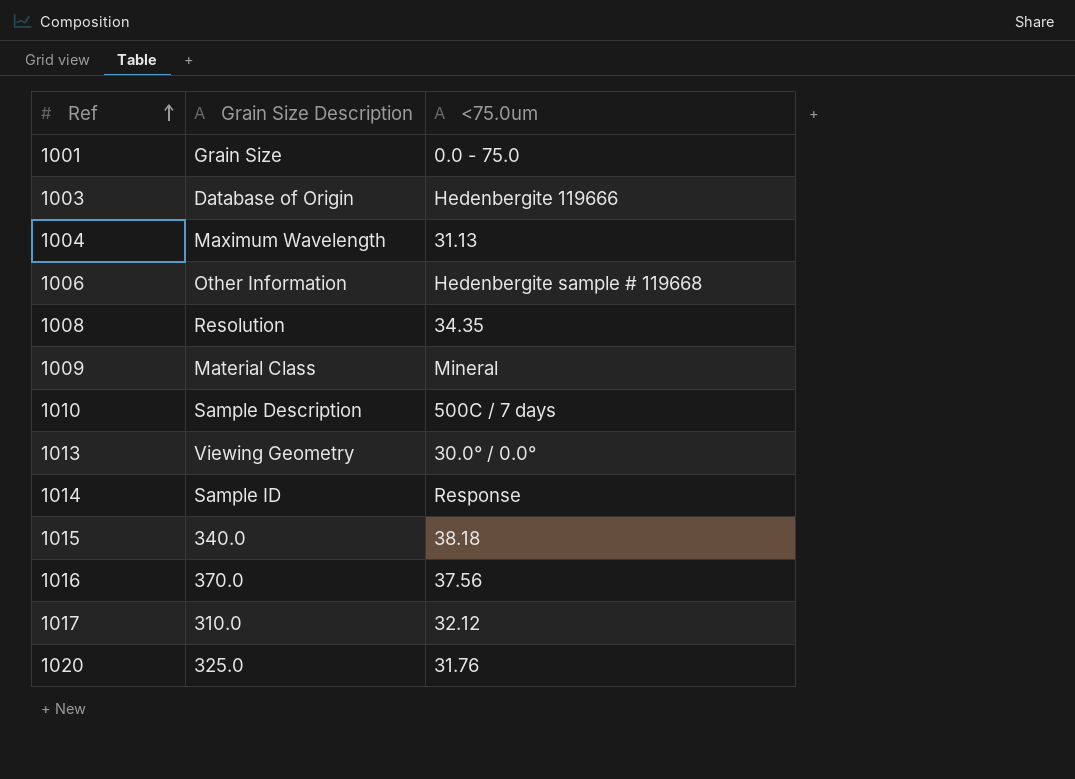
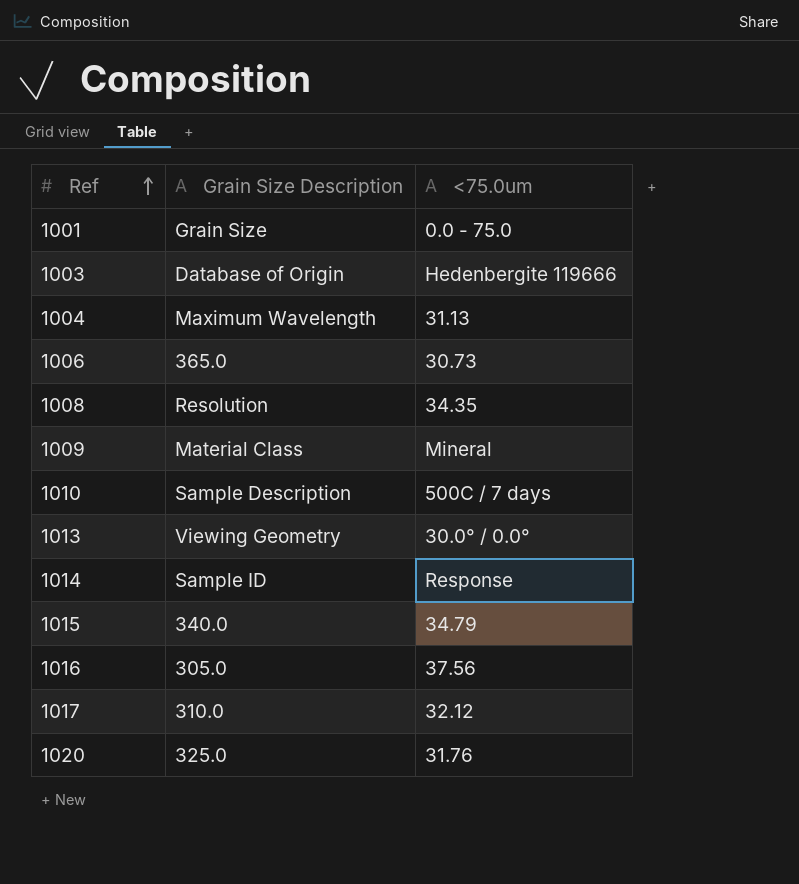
1006 | Grain Size Description: Other Information -> 365.0
1006 | <75.0um: Hedenbergite sample # 119668 -> 30.73
1015 | <75.0um: 38.18 -> 34.79
1016 | Grain Size Description: 370.0 -> 305.0

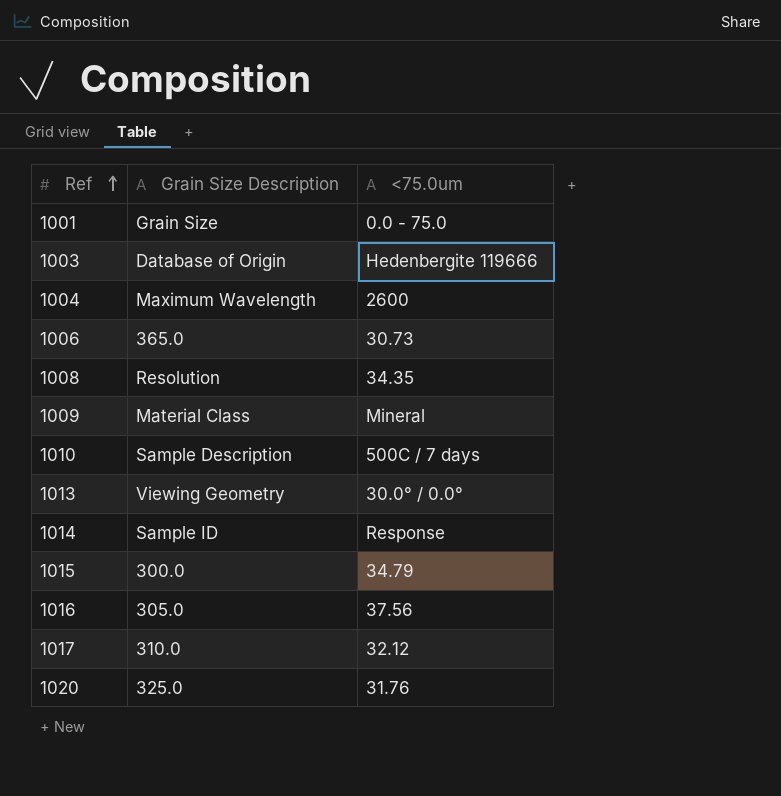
1004 | <75.0um: 31.13 -> 2600
1015 | Grain Size Description: 340.0 -> 300.0

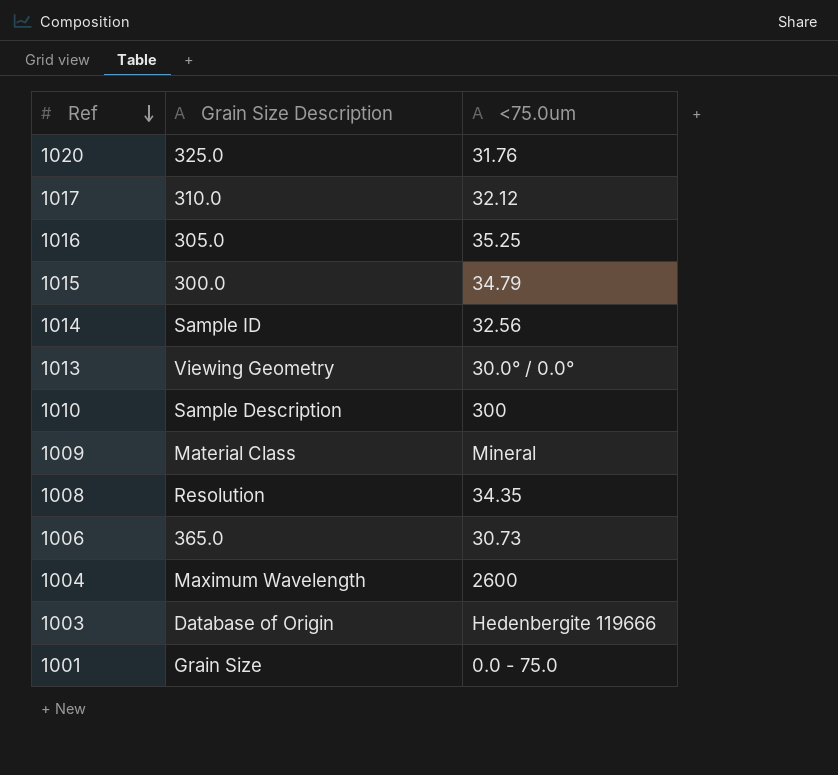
row order: Ref ascending -> Ref descending
1016 | <75.0um: 37.56 -> 35.25
1014 | <75.0um: Response -> 32.56
1010 | <75.0um: 500C / 7 days -> 300

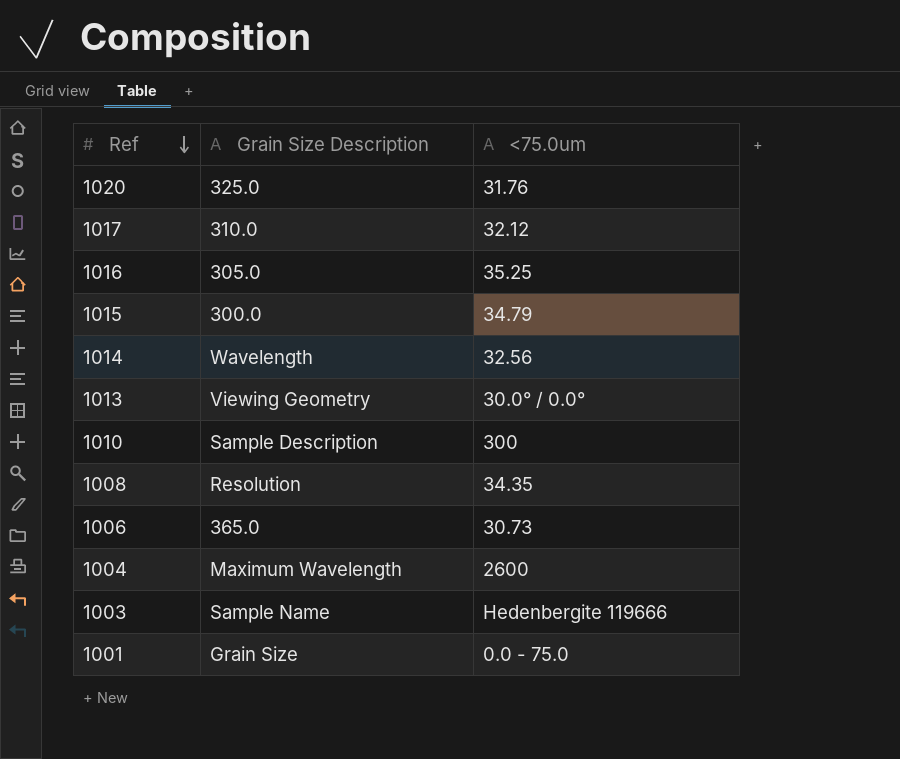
row 1009: Material Class | Mineral -> none
1014 | Grain Size Description: Sample ID -> Wavelength
1003 | Grain Size Description: Database of Origin -> Sample Name

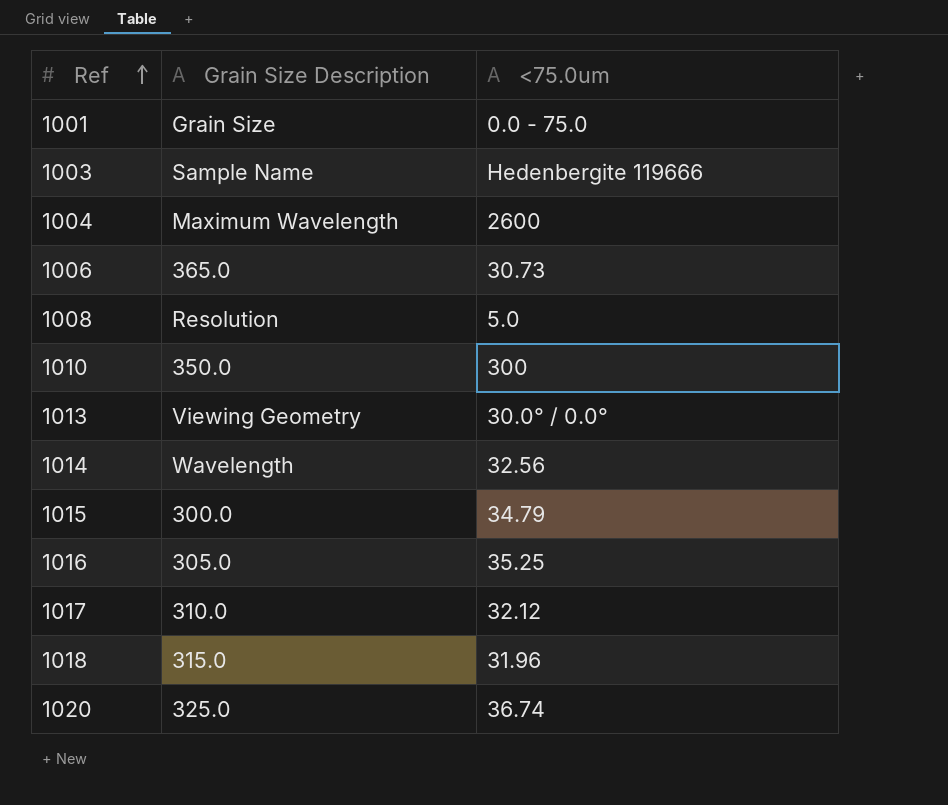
row order: Ref descending -> Ref ascending
1008 | <75.0um: 34.35 -> 5.0
1010 | Grain Size Description: Sample Description -> 350.0
row 1018: none -> 315.0 | 31.96
1020 | <75.0um: 31.76 -> 36.74

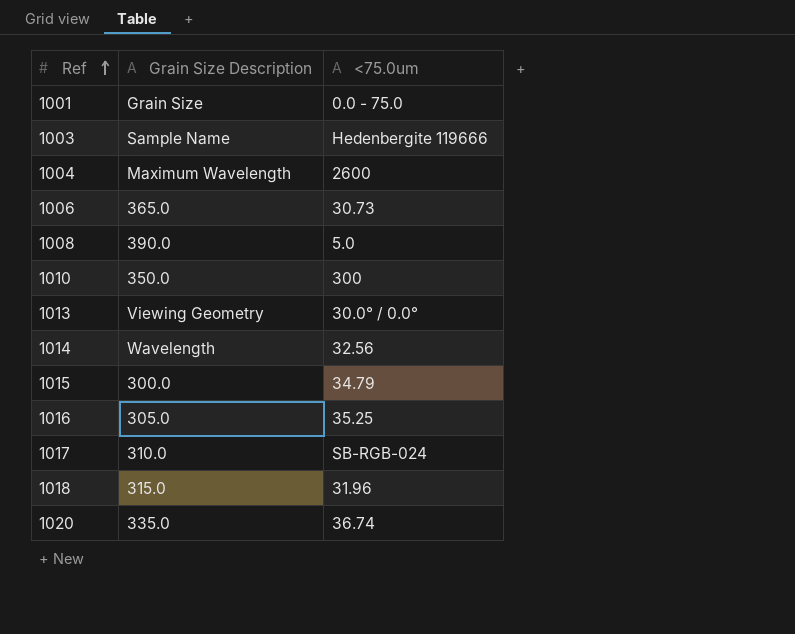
1008 | Grain Size Description: Resolution -> 390.0
1017 | <75.0um: 32.12 -> SB-RGB-024
1020 | Grain Size Description: 325.0 -> 335.0

